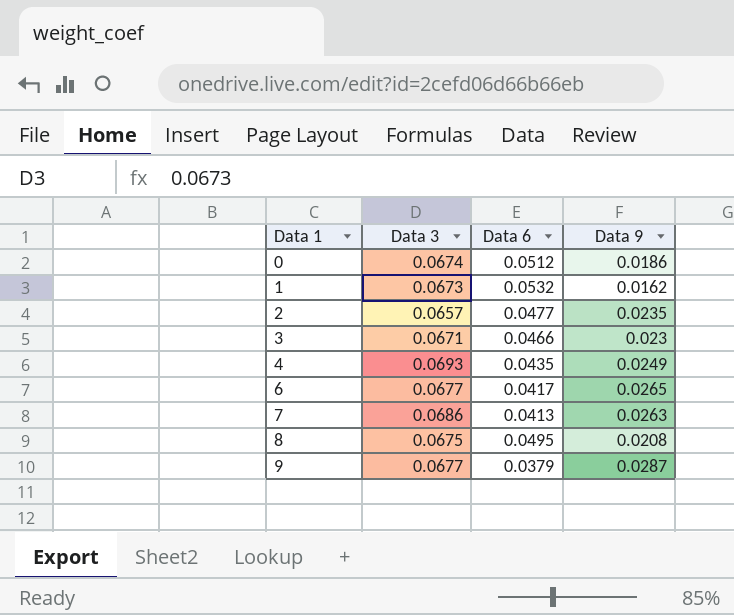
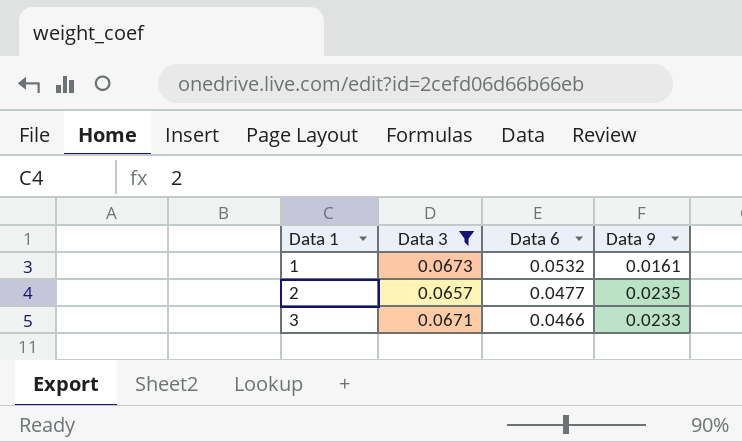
filter: none -> Data 3 <= 0.0673
1 | Data 9: 0.0162 -> 0.0161
3 | Data 9: 0.023 -> 0.0233

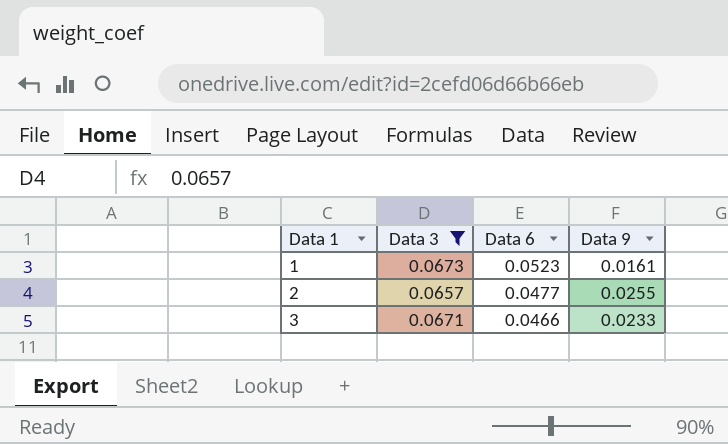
1 | Data 6: 0.0532 -> 0.0523
2 | Data 9: 0.0235 -> 0.0255

